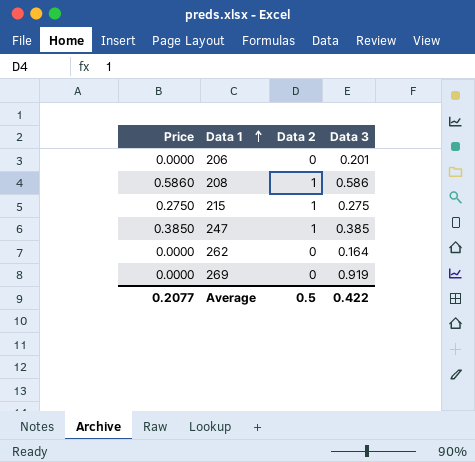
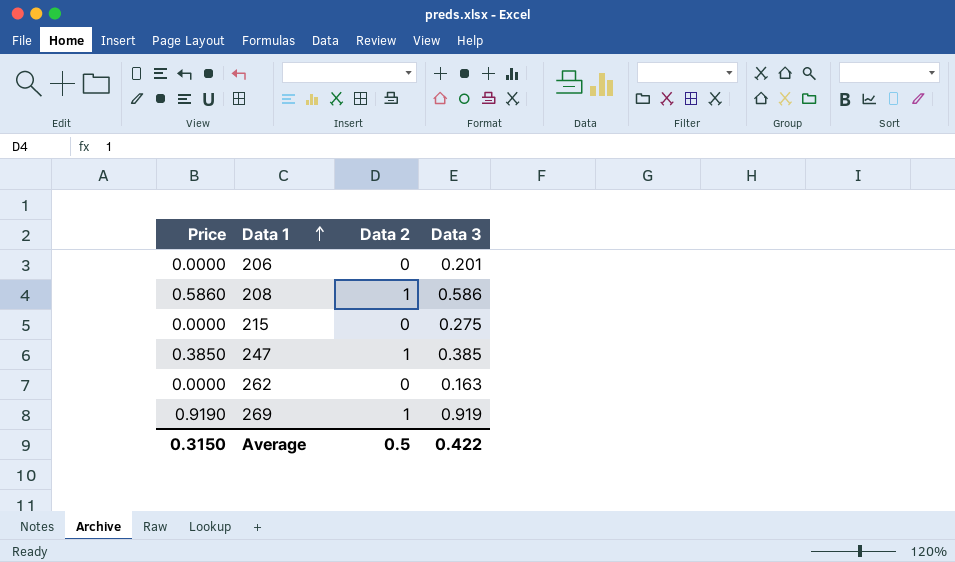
215 | Price: 0.2750 -> 0.0000
215 | Data 2: 1 -> 0
262 | Data 3: 0.164 -> 0.163
269 | Price: 0.0000 -> 0.9190
269 | Data 2: 0 -> 1
Average | Price: 0.2077 -> 0.3150

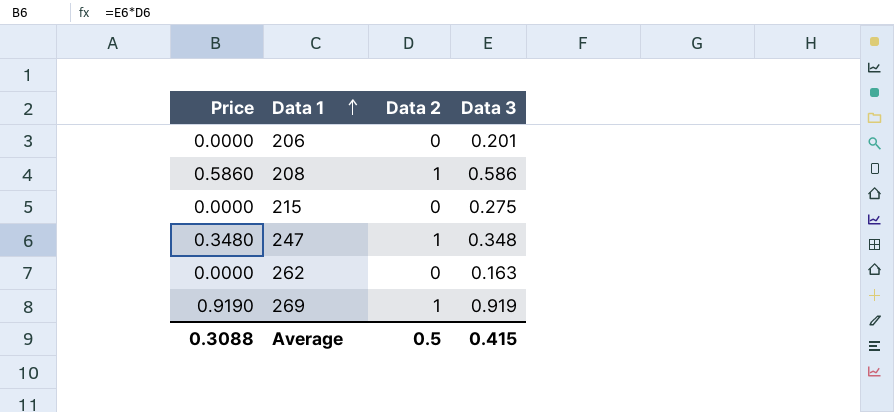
247 | Price: 0.3850 -> 0.3480
247 | Data 3: 0.385 -> 0.348
Average | Price: 0.3150 -> 0.3088
Average | Data 3: 0.422 -> 0.415

